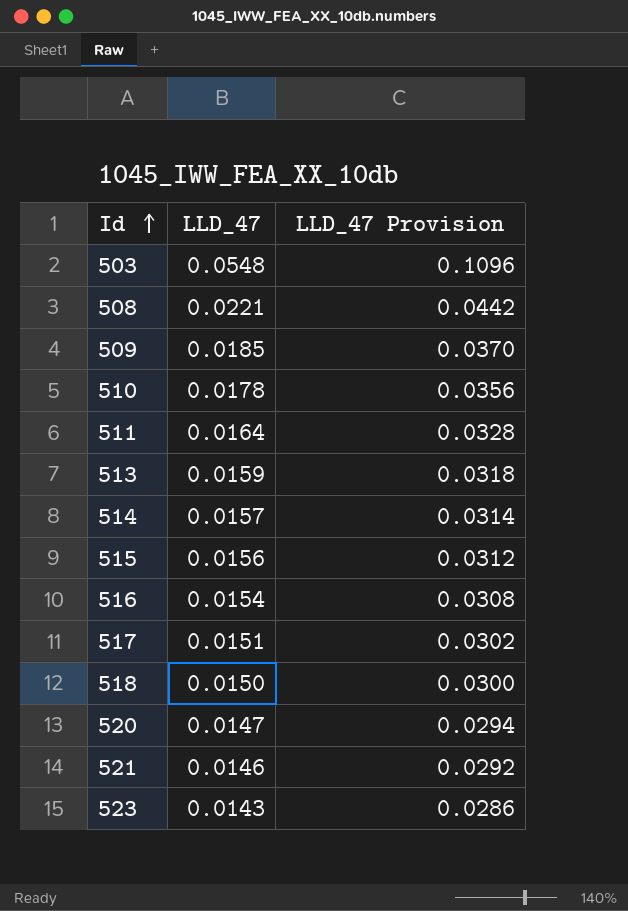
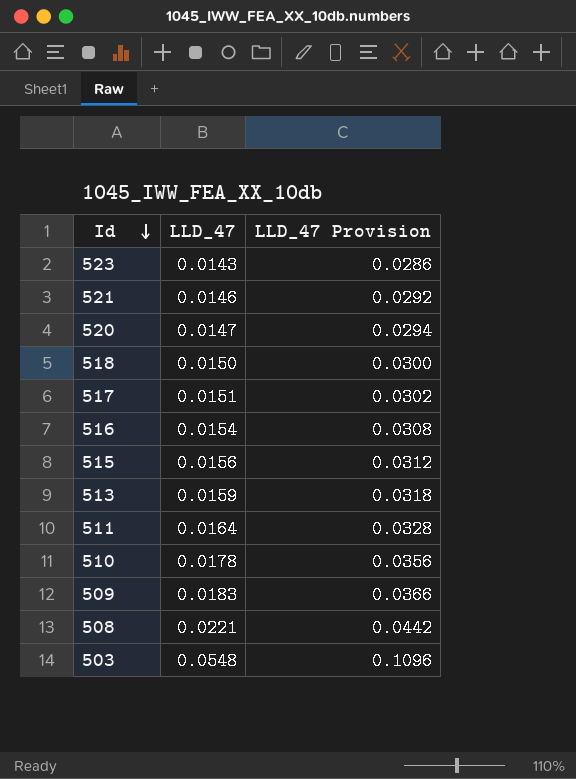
row order: Id ascending -> Id descending
row 514: 0.0157 | 0.0314 -> none
509 | LLD_47: 0.0185 -> 0.0183
509 | LLD_47 Provision: 0.0370 -> 0.0366

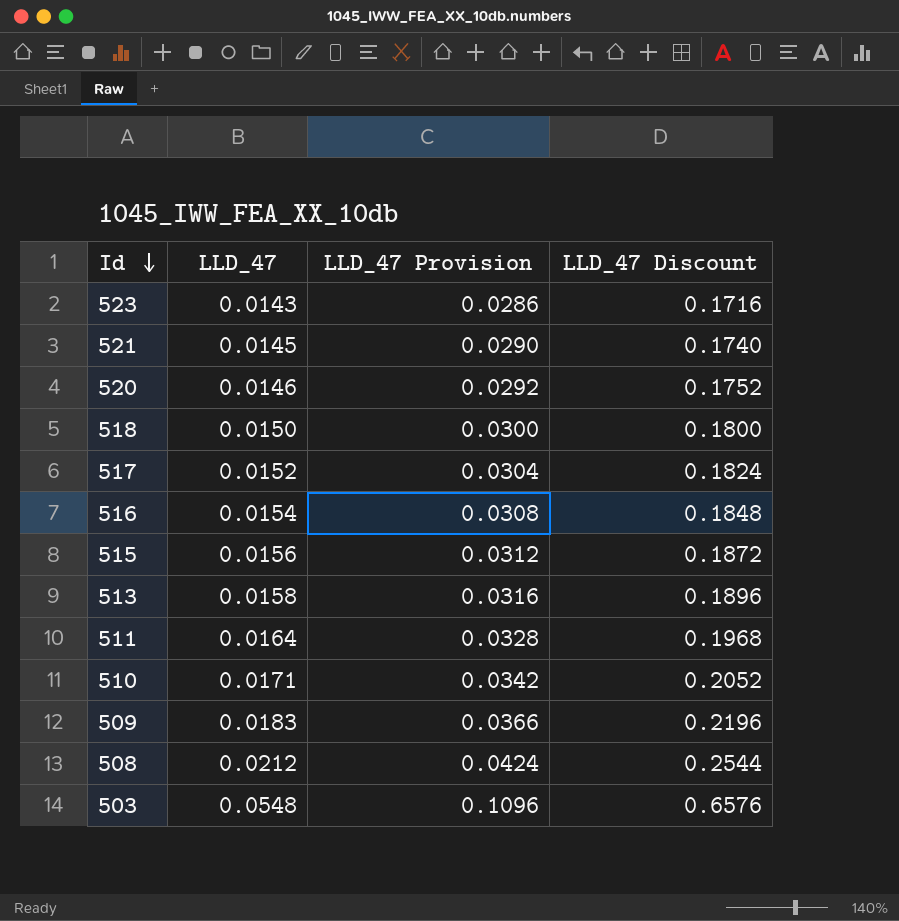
column LLD_47 Discount | formula: none -> [LLD_47] * 12
521 | LLD_47: 0.0146 -> 0.0145
521 | LLD_47 Provision: 0.0292 -> 0.0290
520 | LLD_47: 0.0147 -> 0.0146
520 | LLD_47 Provision: 0.0294 -> 0.0292
517 | LLD_47: 0.0151 -> 0.0152
517 | LLD_47 Provision: 0.0302 -> 0.0304
513 | LLD_47: 0.0159 -> 0.0158
513 | LLD_47 Provision: 0.0318 -> 0.0316
510 | LLD_47: 0.0178 -> 0.0171
510 | LLD_47 Provision: 0.0356 -> 0.0342
508 | LLD_47: 0.0221 -> 0.0212
508 | LLD_47 Provision: 0.0442 -> 0.0424

